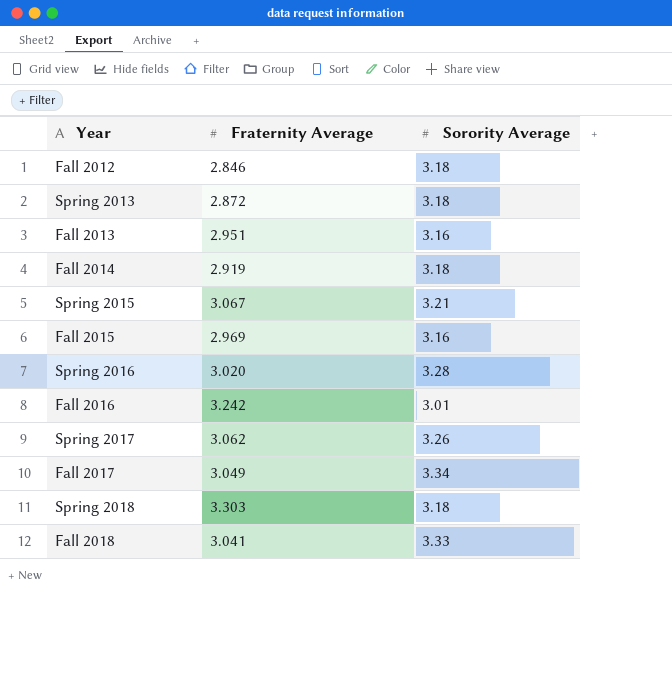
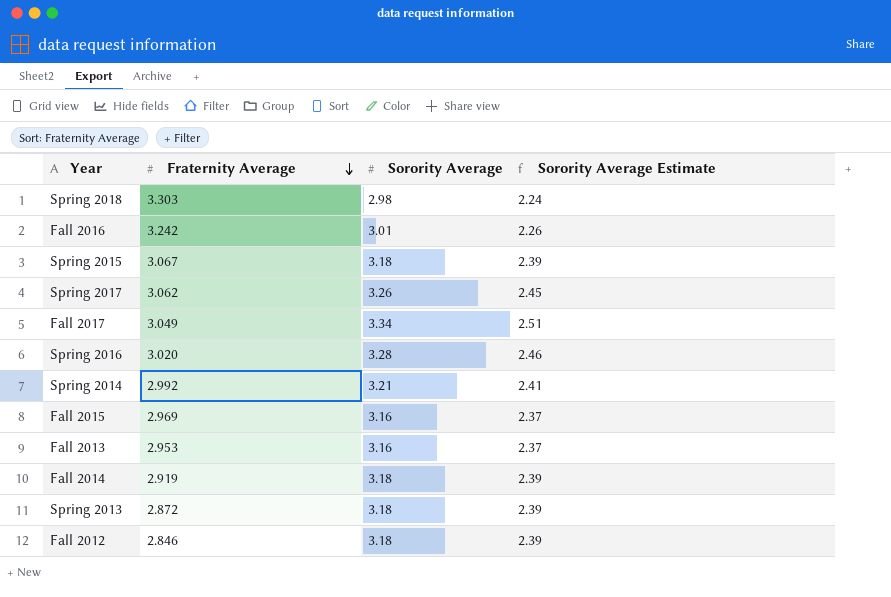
row order: none -> Fraternity Average descending
column Sorority Average Estimate | formula: none -> [Sorority Average] * 0.75
row Fall 2018: 3.041 | 3.33 -> none
Spring 2018 | Sorority Average: 3.18 -> 2.98
Spring 2015 | Sorority Average: 3.21 -> 3.18
row Spring 2014: none -> 2.992 | 3.21 | 2.41
Fall 2013 | Fraternity Average: 2.951 -> 2.953

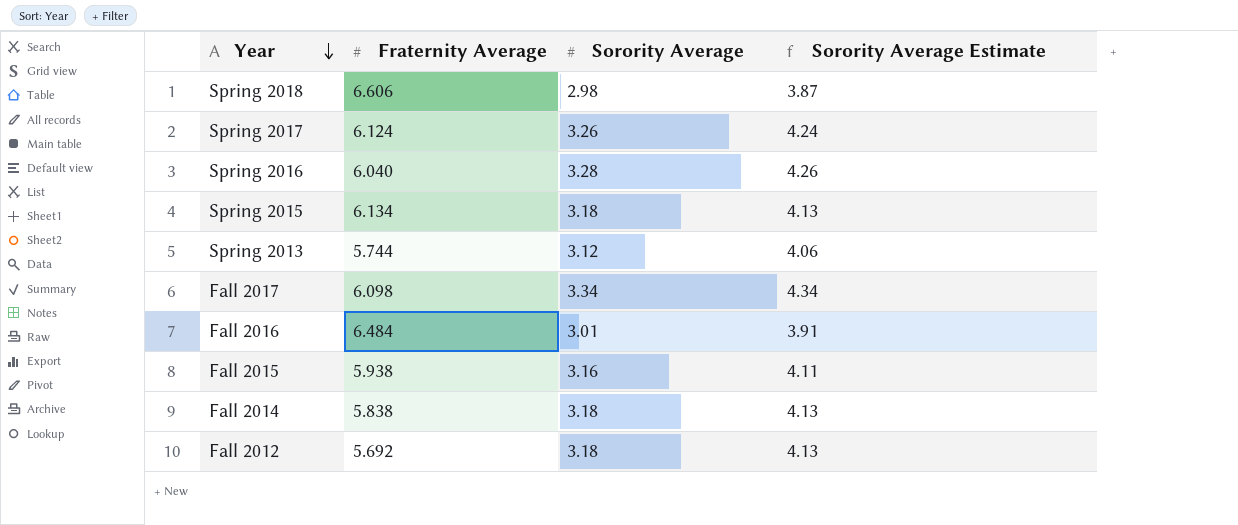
row order: Fraternity Average descending -> Year descending
column Sorority Average Estimate | formula: [Sorority Average] * 0.75 -> [Sorority Average] * 1.3
row Spring 2014: 2.992 | 3.21 | 2.41 -> none
row Fall 2013: 2.953 | 3.16 | 2.37 -> none
Spring 2018 | Fraternity Average: 3.303 -> 6.606
Spring 2017 | Fraternity Average: 3.062 -> 6.124
Spring 2016 | Fraternity Average: 3.020 -> 6.040
Spring 2015 | Fraternity Average: 3.067 -> 6.134
Spring 2013 | Fraternity Average: 2.872 -> 5.744
Spring 2013 | Sorority Average: 3.18 -> 3.12
Fall 2017 | Fraternity Average: 3.049 -> 6.098
Fall 2016 | Fraternity Average: 3.242 -> 6.484
Fall 2015 | Fraternity Average: 2.969 -> 5.938
Fall 2014 | Fraternity Average: 2.919 -> 5.838
Fall 2012 | Fraternity Average: 2.846 -> 5.692

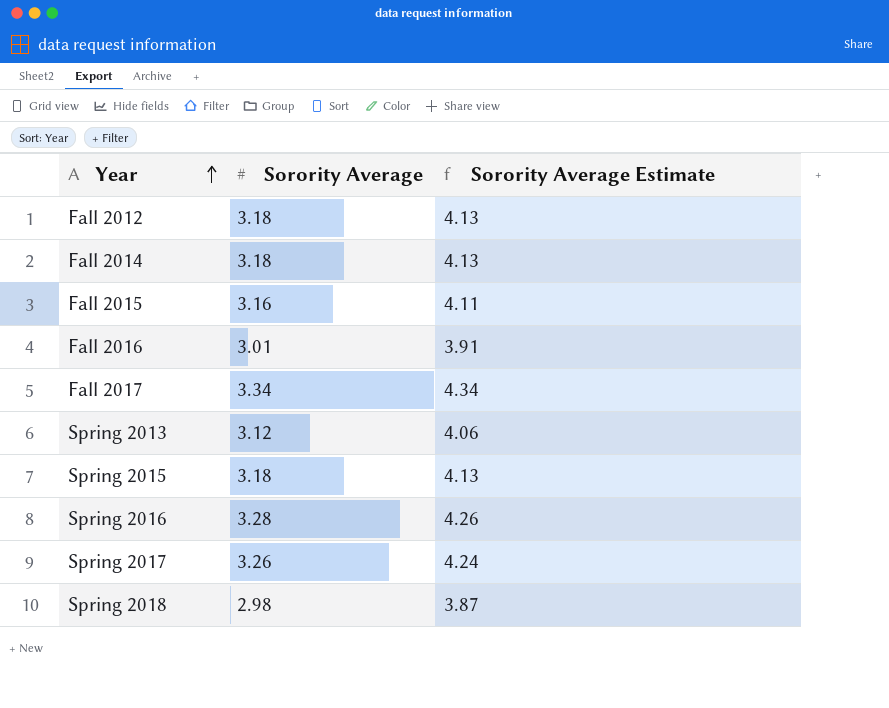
row order: Year descending -> Year ascending
column Fraternity Average | position: 2 -> none

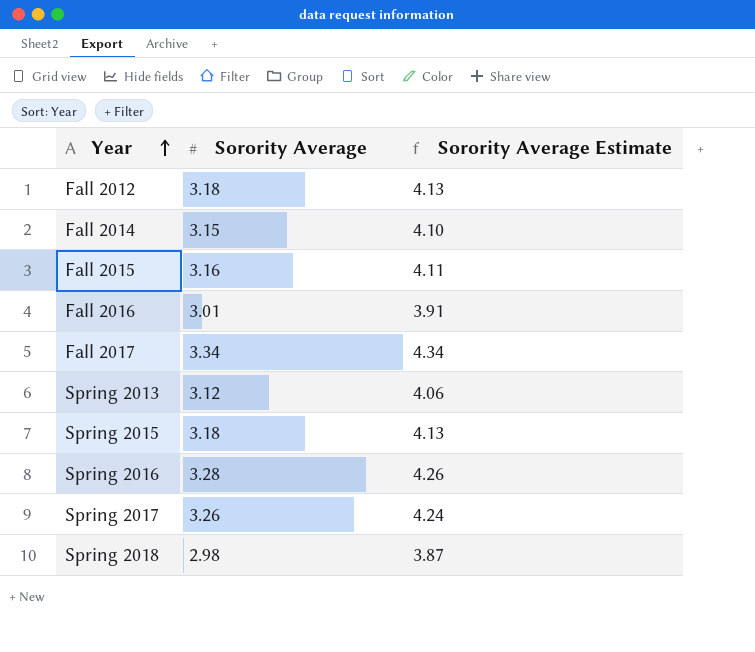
Fall 2014 | Sorority Average: 3.18 -> 3.15
Fall 2014 | Sorority Average Estimate: 4.13 -> 4.10

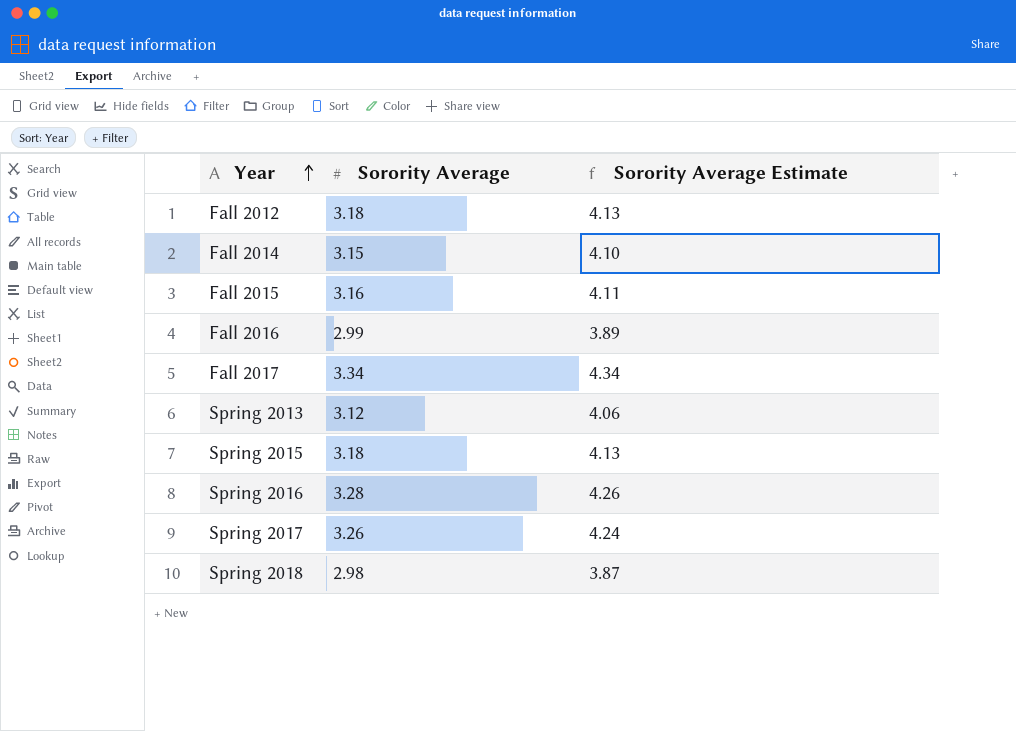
Fall 2016 | Sorority Average: 3.01 -> 2.99
Fall 2016 | Sorority Average Estimate: 3.91 -> 3.89

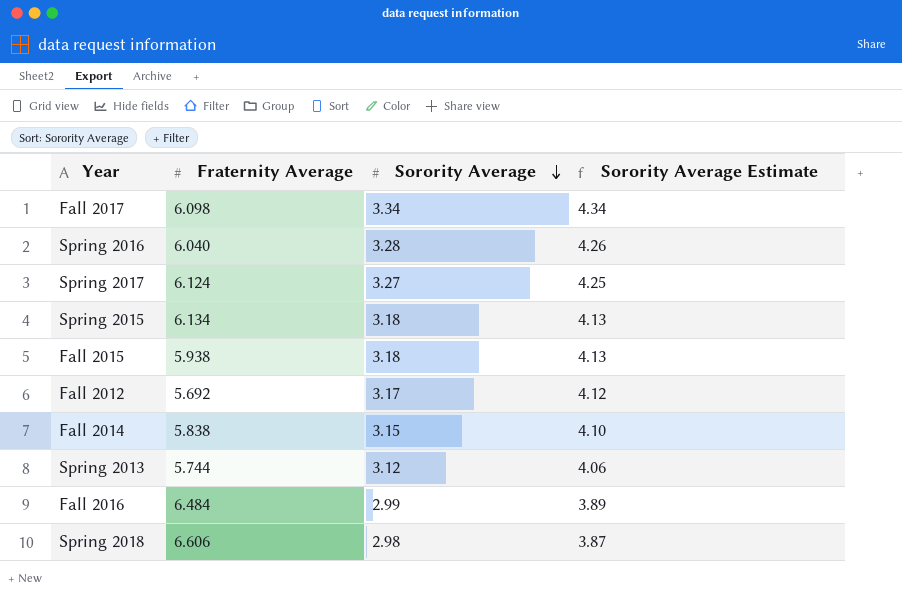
row order: Year ascending -> Sorority Average descending
column Fraternity Average | position: none -> 2
Spring 2017 | Sorority Average: 3.26 -> 3.27
Spring 2017 | Sorority Average Estimate: 4.24 -> 4.25
Fall 2015 | Sorority Average: 3.16 -> 3.18
Fall 2015 | Sorority Average Estimate: 4.11 -> 4.13
Fall 2012 | Sorority Average: 3.18 -> 3.17
Fall 2012 | Sorority Average Estimate: 4.13 -> 4.12

